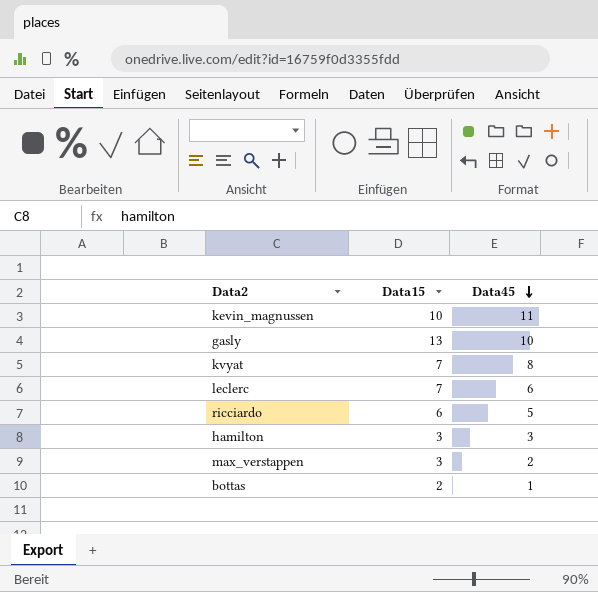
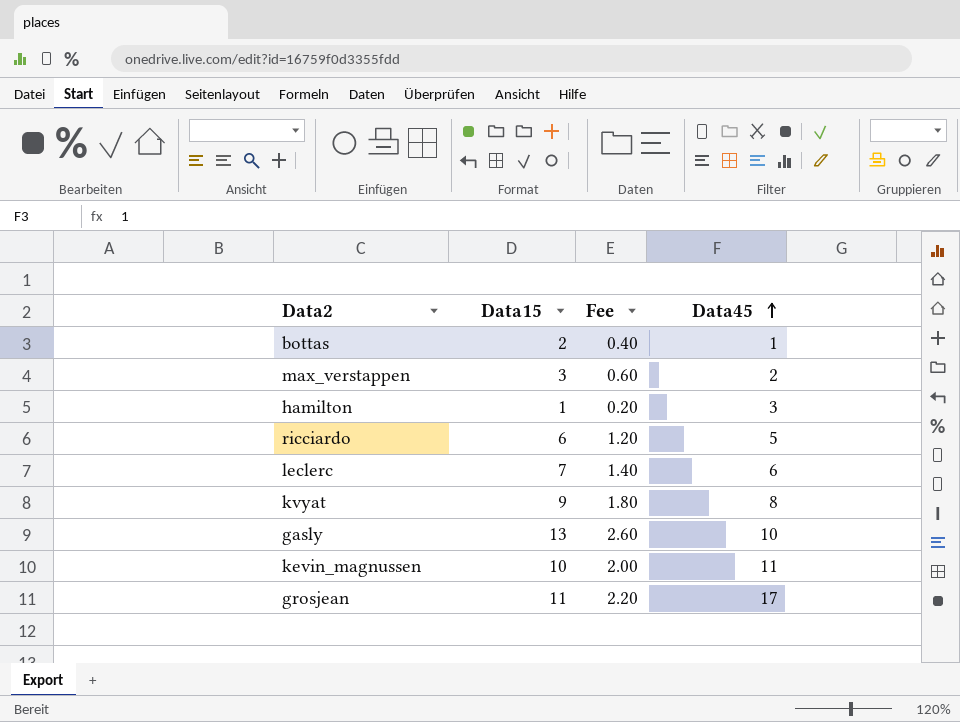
row order: Data45 descending -> Data45 ascending
column Fee | formula: none -> [Data15] * 0.2
hamilton | Data15: 3 -> 1
kvyat | Data15: 7 -> 9
row grosjean: none -> 11 | 2.20 | 17

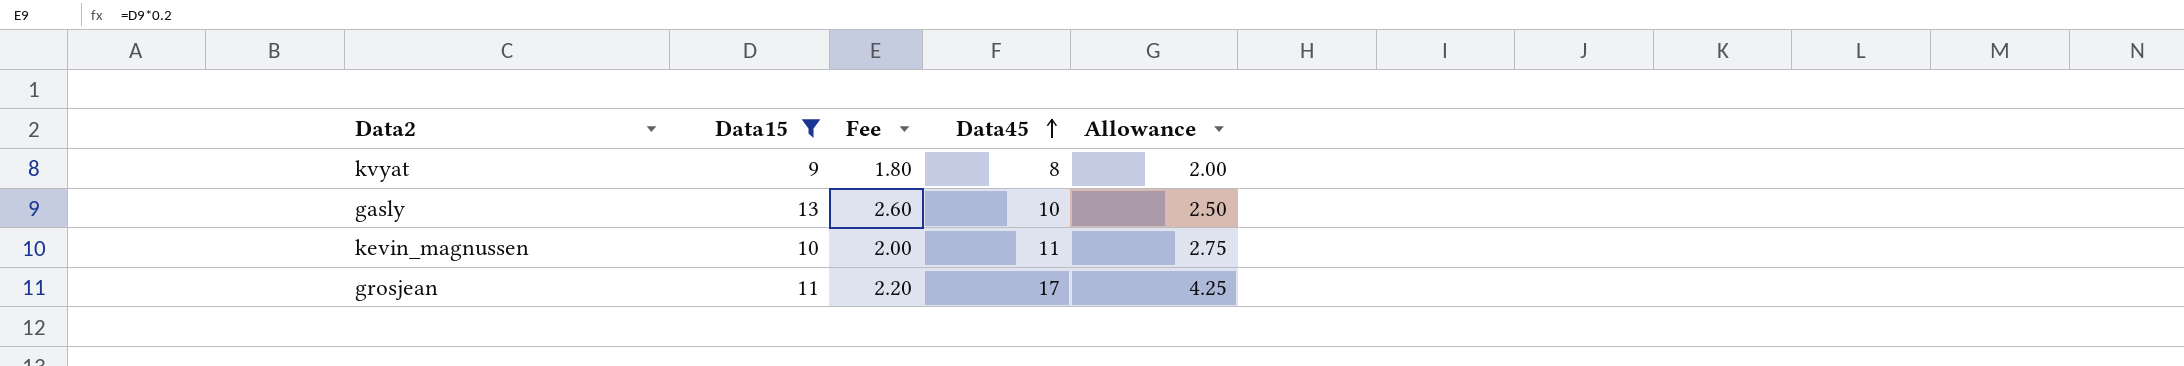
filter: none -> Data15 >= 9
column Allowance | formula: none -> [Data45] * 0.25

